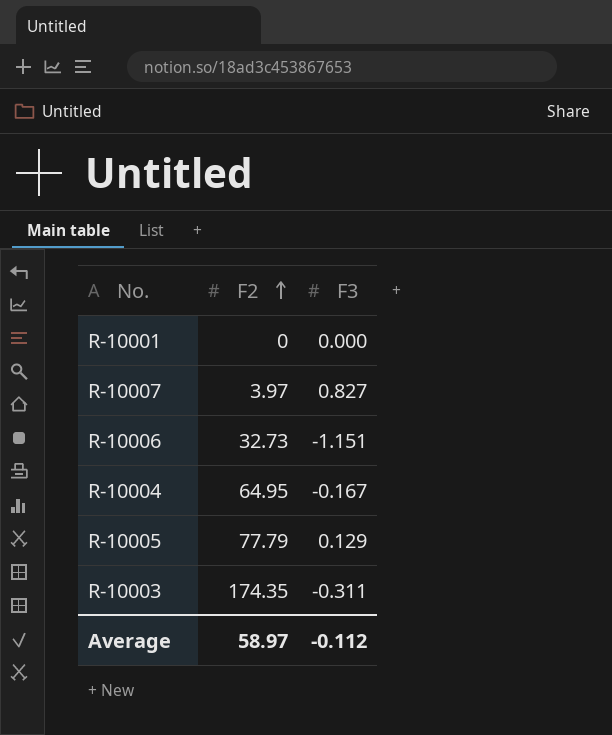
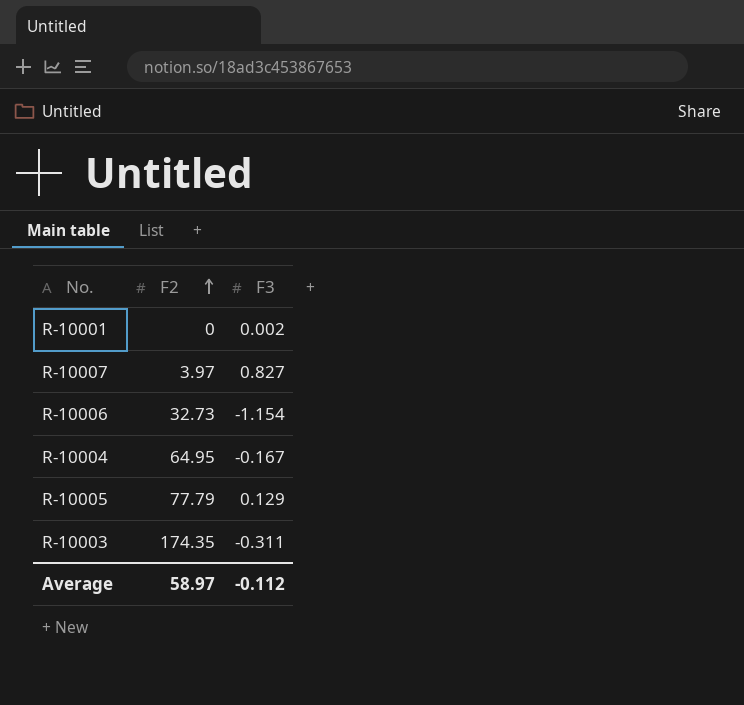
R-10001 | F3: 0.000 -> 0.002
R-10006 | F3: -1.151 -> -1.154

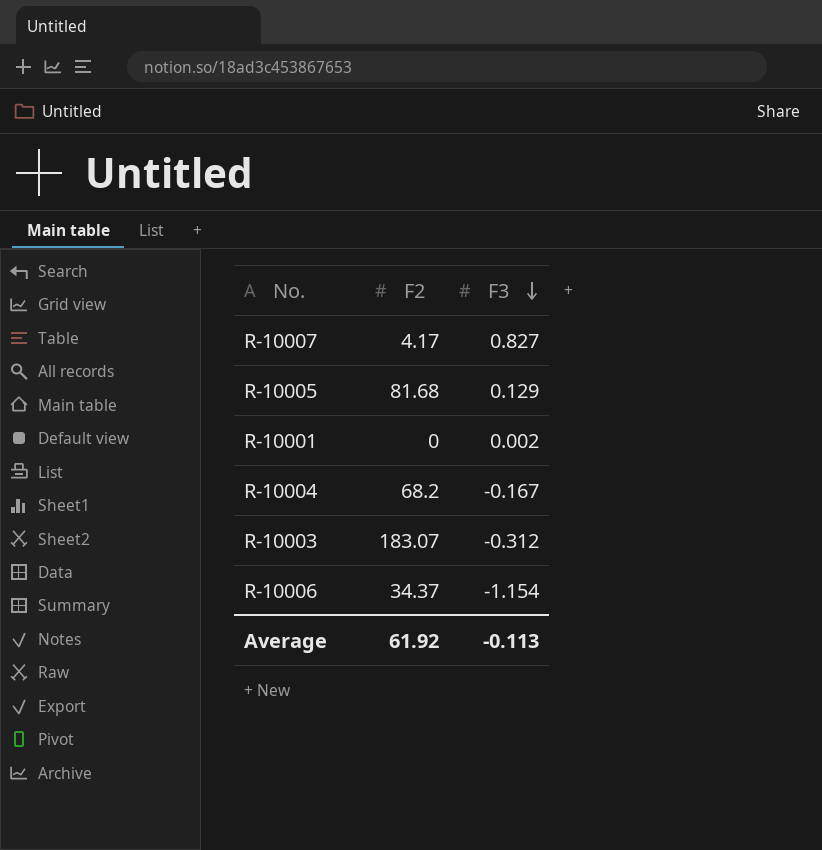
row order: F2 ascending -> F3 descending
R-10007 | F2: 3.97 -> 4.17
R-10005 | F2: 77.79 -> 81.68
R-10004 | F2: 64.95 -> 68.2
R-10003 | F2: 174.35 -> 183.07
R-10003 | F3: -0.311 -> -0.312
R-10006 | F2: 32.73 -> 34.37
Average | F2: 58.97 -> 61.92
Average | F3: -0.112 -> -0.113

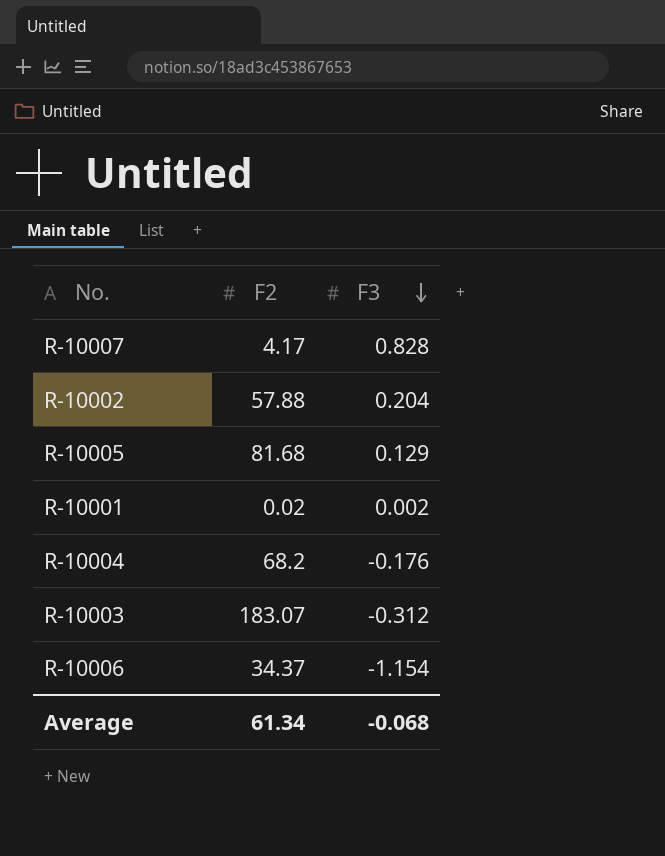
R-10007 | F3: 0.827 -> 0.828
row R-10002: none -> 57.88 | 0.204
R-10001 | F2: 0 -> 0.02
R-10004 | F3: -0.167 -> -0.176
Average | F2: 61.92 -> 61.34
Average | F3: -0.113 -> -0.068

